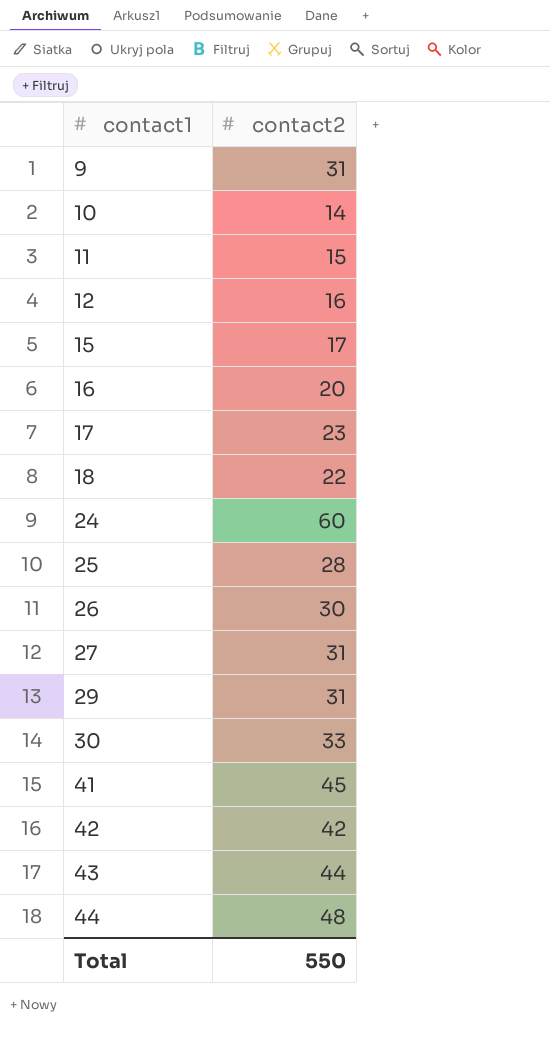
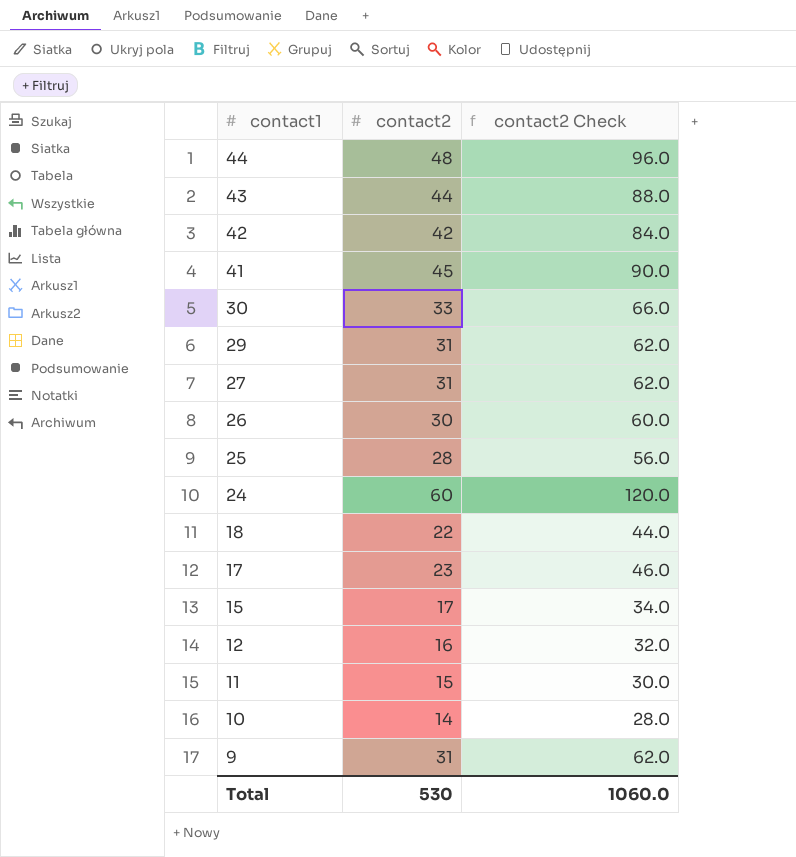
row order: contact1 ascending -> contact1 descending
column contact2 Check | formula: none -> [contact2] * 2
row 16: 20 -> none
Total | contact2: 550 -> 530

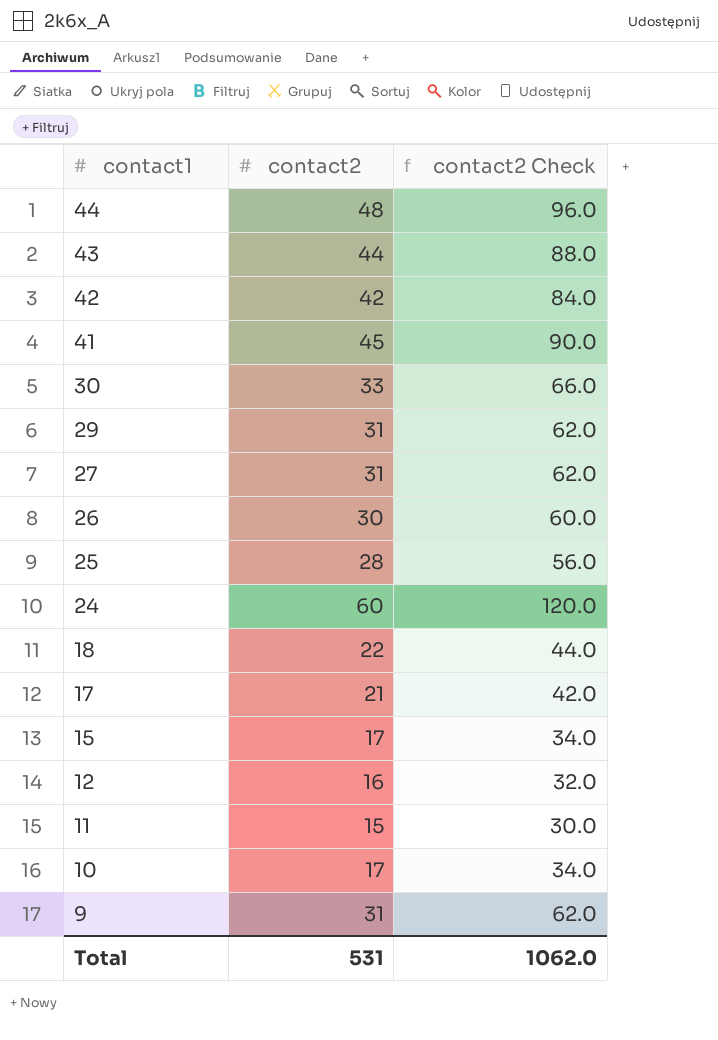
17 | contact2: 23 -> 21
17 | contact2 Check: 46.0 -> 42.0
10 | contact2: 14 -> 17
10 | contact2 Check: 28.0 -> 34.0
Total | contact2: 530 -> 531
Total | contact2 Check: 1060.0 -> 1062.0

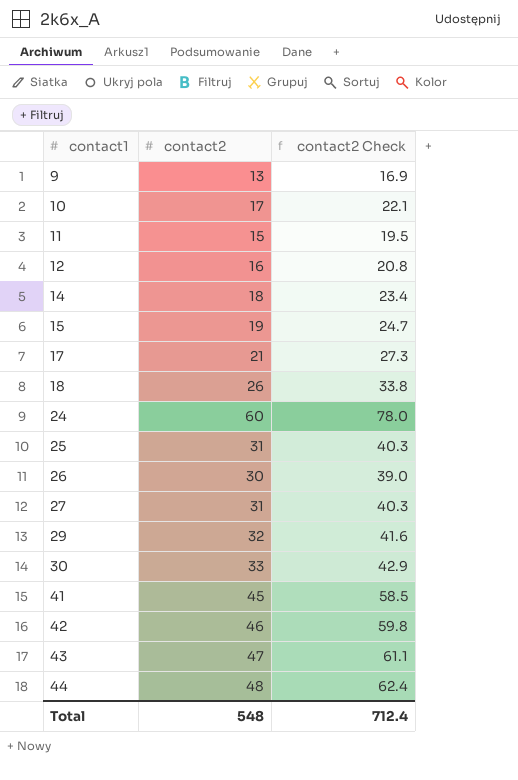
row order: contact1 descending -> contact1 ascending
column contact2 Check | formula: [contact2] * 2 -> [contact2] * 1.3
9 | contact2: 31 -> 13
row 14: none -> 18 | 23.4
15 | contact2: 17 -> 19
18 | contact2: 22 -> 26
25 | contact2: 28 -> 31
29 | contact2: 31 -> 32
42 | contact2: 42 -> 46
43 | contact2: 44 -> 47
Total | contact2: 531 -> 548
Total | contact2 Check: 1062.0 -> 712.4

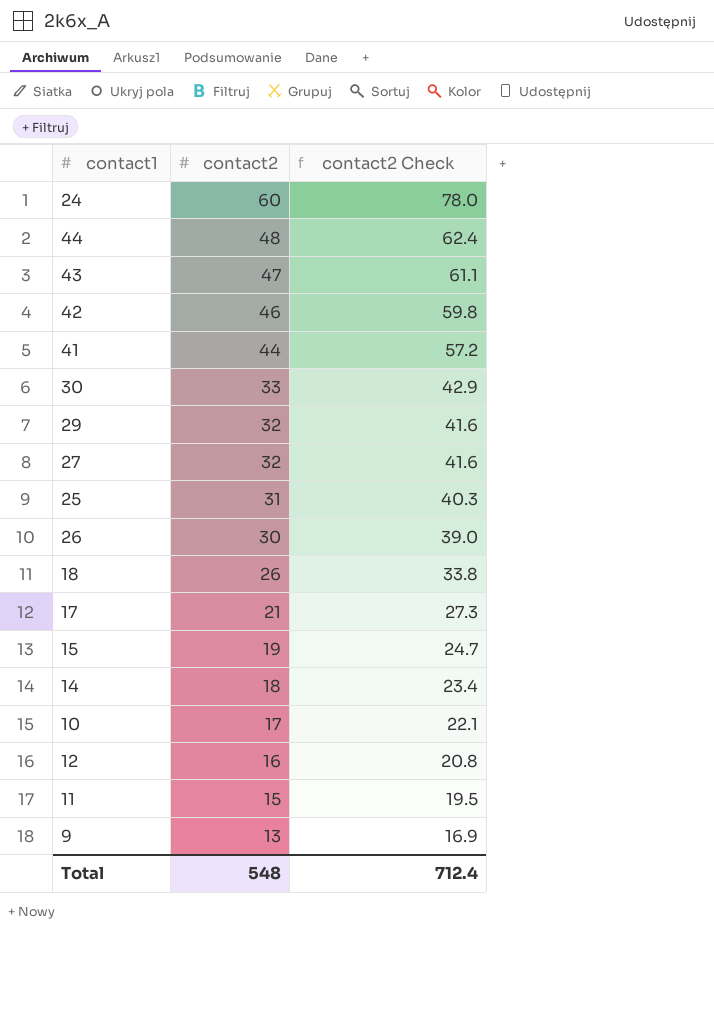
row order: contact1 ascending -> contact2 descending
41 | contact2: 45 -> 44
41 | contact2 Check: 58.5 -> 57.2
27 | contact2: 31 -> 32
27 | contact2 Check: 40.3 -> 41.6

